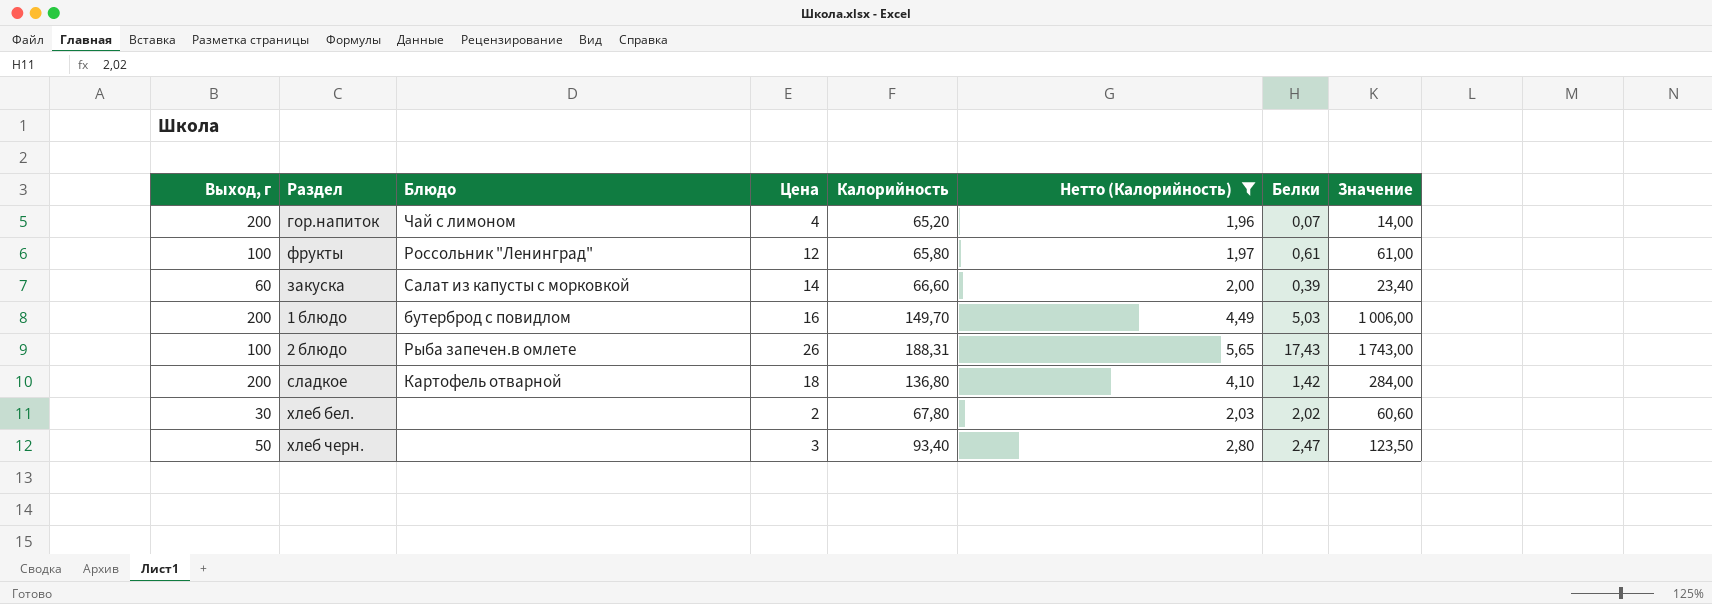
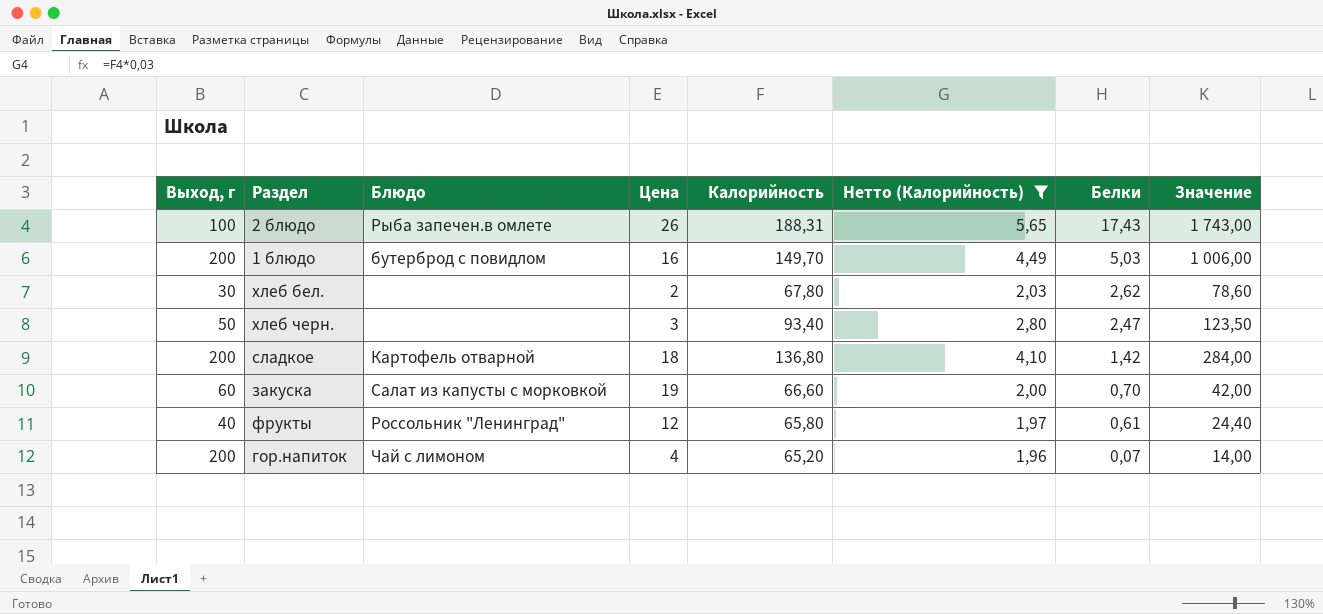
row order: none -> Белки descending
хлеб бел. | Белки: 2,02 -> 2,62
хлеб бел. | Значение: 60,60 -> 78,60
закуска | Цена: 14 -> 19
закуска | Белки: 0,39 -> 0,70
закуска | Значение: 23,40 -> 42,00
фрукты | Выход, г: 100 -> 40
фрукты | Значение: 61,00 -> 24,40

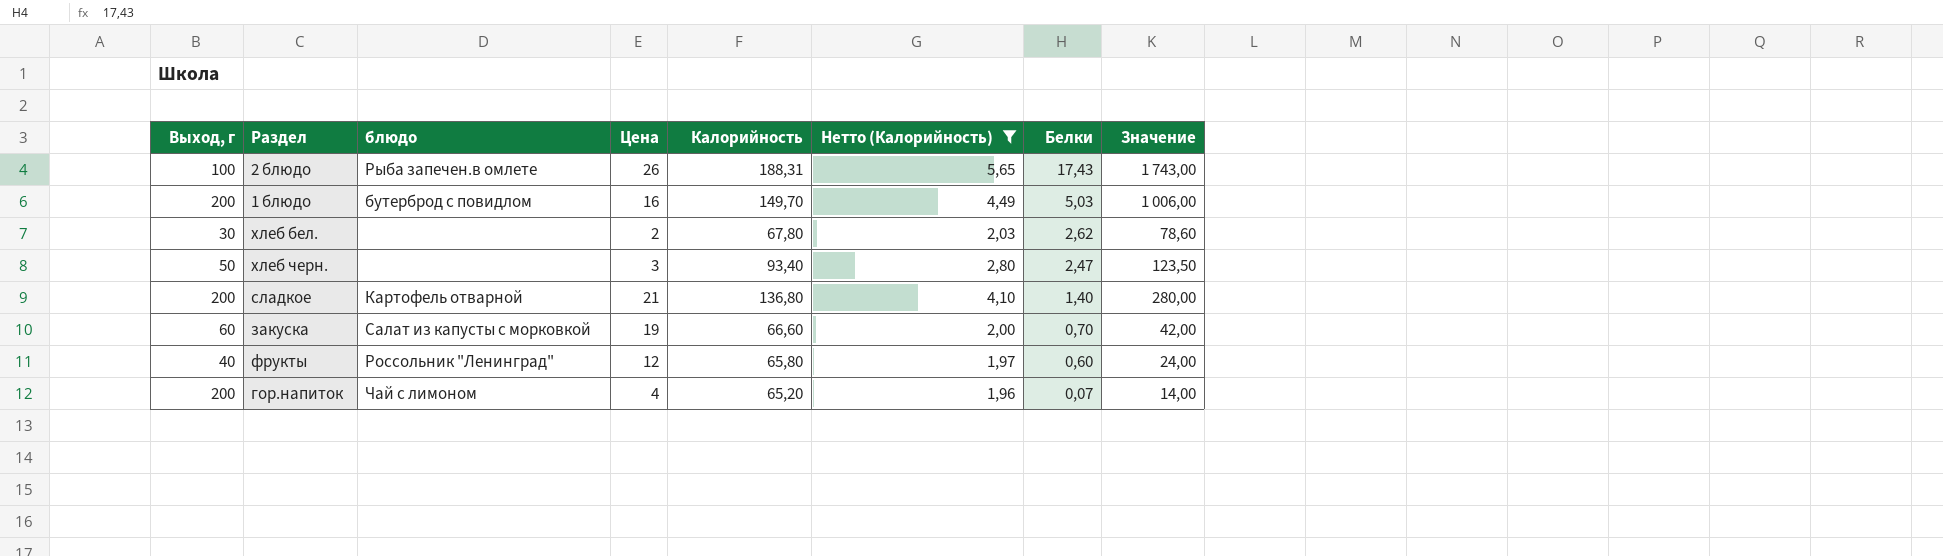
column name: Блюдо -> блюдо
сладкое | Цена: 18 -> 21
сладкое | Белки: 1,42 -> 1,40
сладкое | Значение: 284,00 -> 280,00
фрукты | Белки: 0,61 -> 0,60
фрукты | Значение: 24,40 -> 24,00

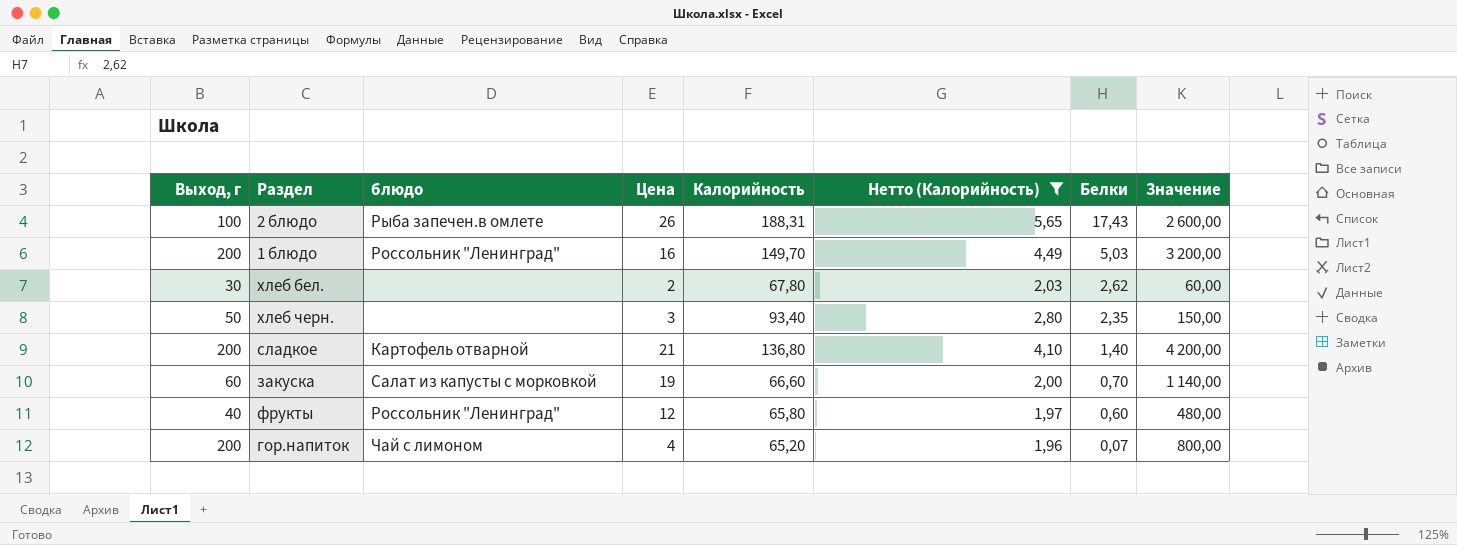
column Значение | formula: [Выход, г] * [Белки] -> [Выход, г] * [Цена]
1 блюдо | блюдо: бутерброд с повидлом -> Россольник "Ленинград"
хлеб черн. | Белки: 2,47 -> 2,35

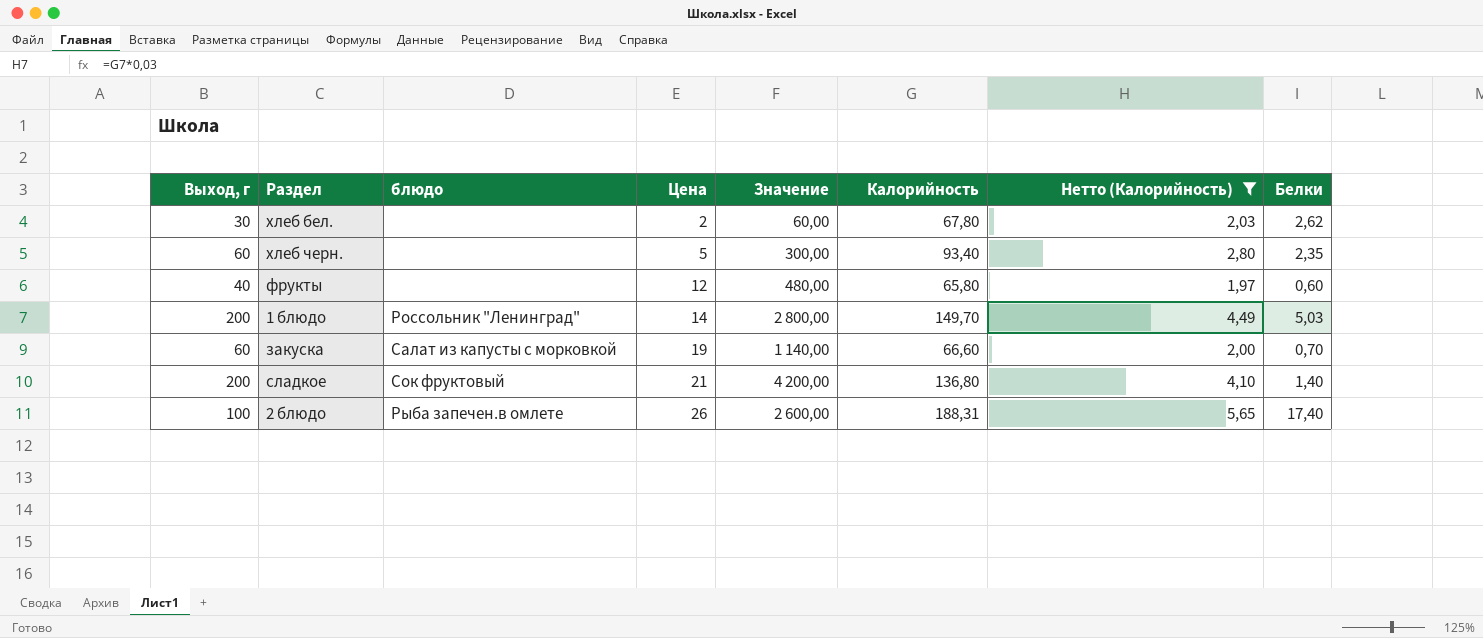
row order: Белки descending -> Цена ascending
column Значение | position: 8 -> 5
row гор.напиток: 200 | Чай с лимоном | 4 | 65,20 | 1,96 | 0,07 | 800,00 -> none
хлеб черн. | Выход, г: 50 -> 60
хлеб черн. | Цена: 3 -> 5
хлеб черн. | Значение: 150,00 -> 300,00
фрукты | блюдо: Россольник "Ленинград" -> none
1 блюдо | Цена: 16 -> 14
1 блюдо | Значение: 3 200,00 -> 2 800,00
сладкое | блюдо: Картофель отварной -> Сок фруктовый
2 блюдо | Белки: 17,43 -> 17,40

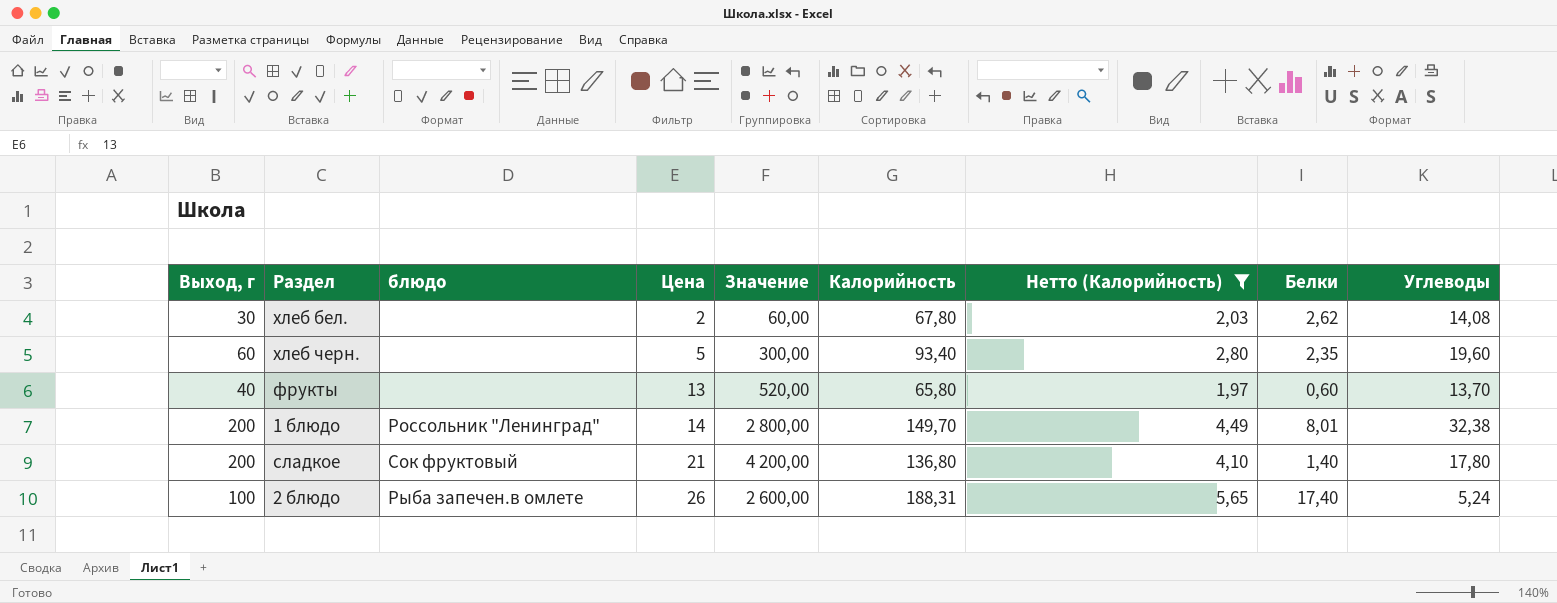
column Углеводы | position: none -> 9
row закуска: 60 | Салат из капусты с морковкой | 19 | 1 140,00 | 66,60 | 2,00 | 0,70 -> none
фрукты | Цена: 12 -> 13
фрукты | Значение: 480,00 -> 520,00
1 блюдо | Белки: 5,03 -> 8,01

